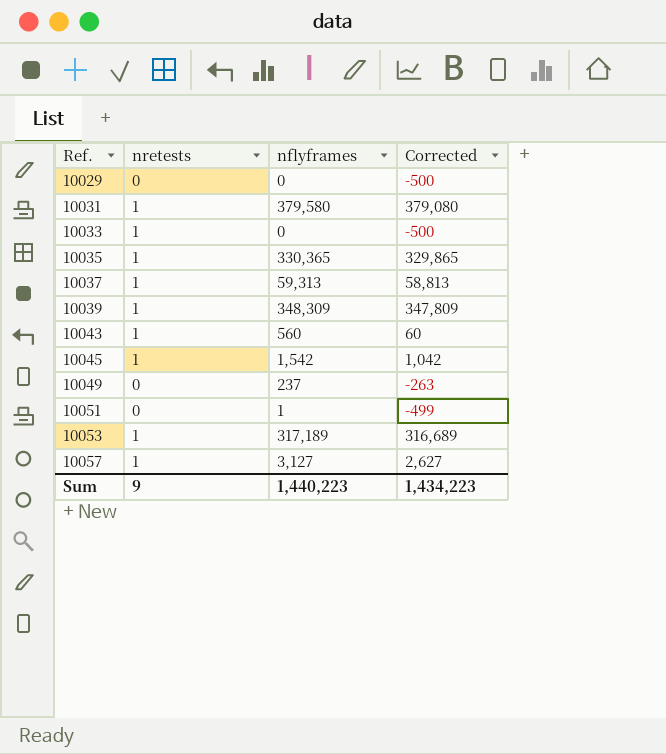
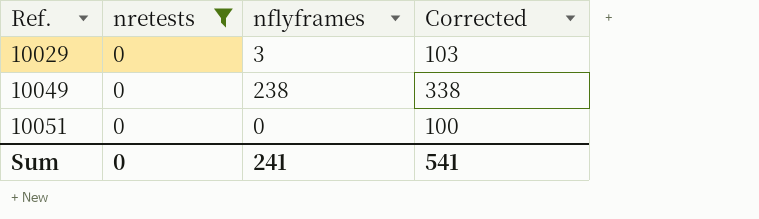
filter: none -> nretests = 0
column Corrected | formula: [nflyframes] - 500 -> [nflyframes] + 100
10029 | nflyframes: 0 -> 3
10049 | nflyframes: 237 -> 238
10051 | nflyframes: 1 -> 0
Sum | nretests: 9 -> 0
Sum | nflyframes: 1,440,223 -> 241
Sum | Corrected: 1,434,223 -> 541

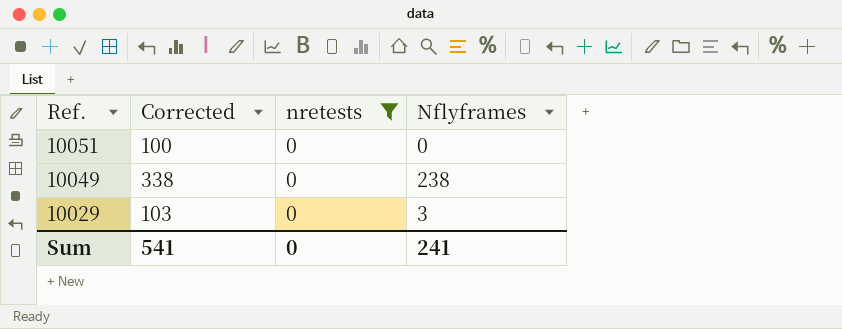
row order: Ref. ascending -> Ref. descending
column Corrected | position: 4 -> 2
column name: nflyframes -> Nflyframes

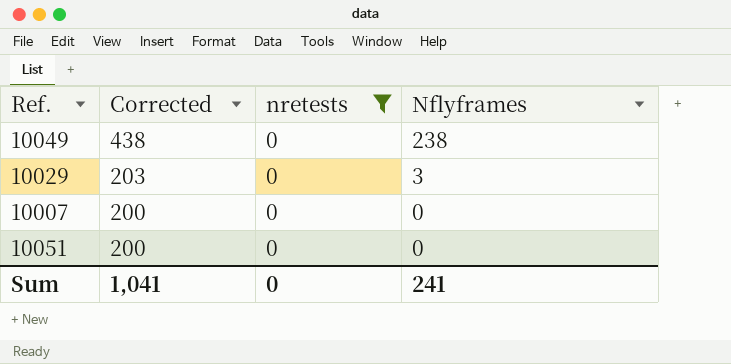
row order: Ref. descending -> Corrected descending
column Corrected | formula: [Nflyframes] + 100 -> [Nflyframes] + 200
row 10007: none -> 200 | 0 | 0
Sum | Corrected: 541 -> 1,041

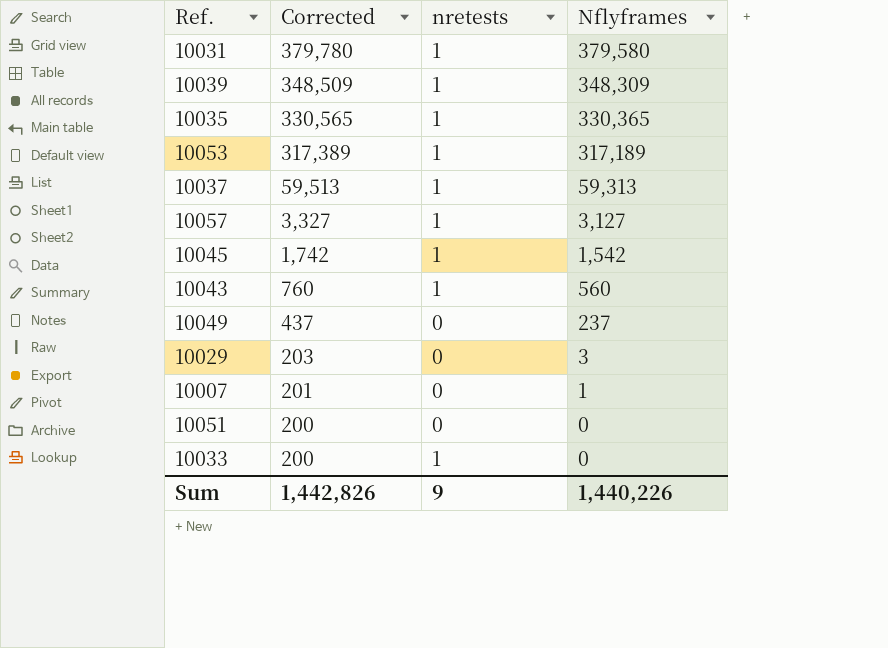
filter: nretests = 0 -> none
10049 | Corrected: 438 -> 437
10049 | Nflyframes: 238 -> 237
10007 | Corrected: 200 -> 201
10007 | Nflyframes: 0 -> 1
Sum | Corrected: 1,041 -> 1,442,826
Sum | nretests: 0 -> 9
Sum | Nflyframes: 241 -> 1,440,226

